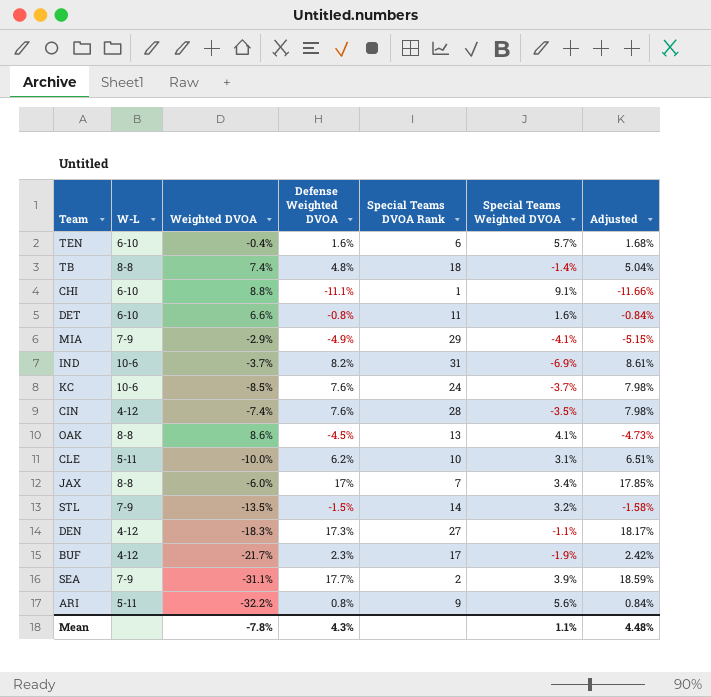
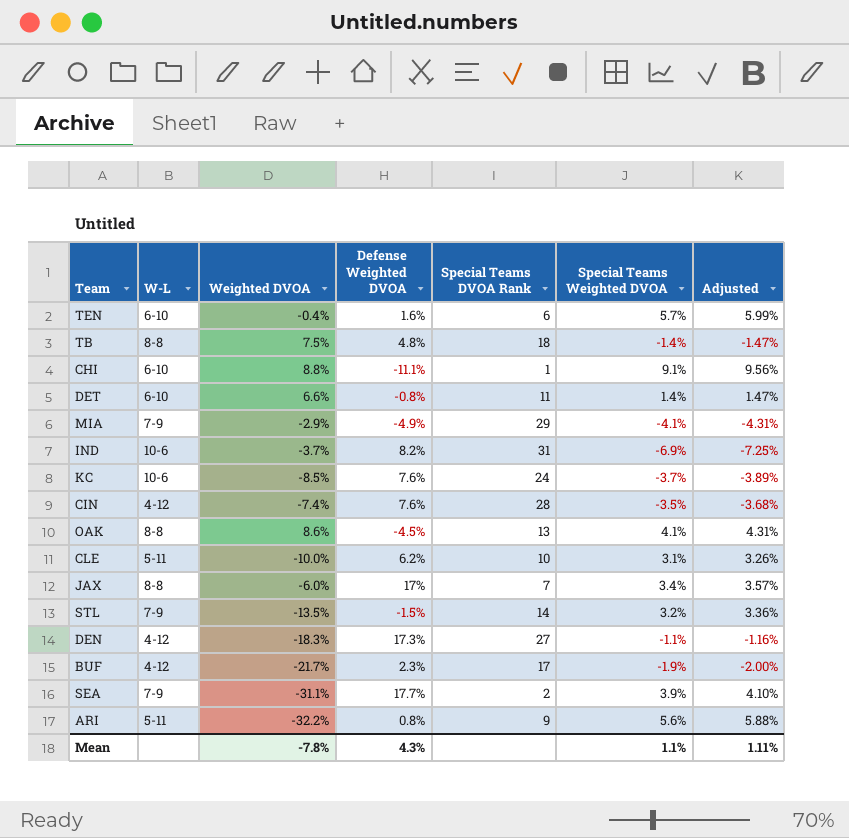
column Adjusted | formula: [Defense Weighted DVOA] * 1.05 -> [Special Teams Weighted DVOA] * 1.05
TB | Weighted DVOA: 7.4% -> 7.5%
DET | Special Teams Weighted DVOA: 1.6% -> 1.4%
Mean | Adjusted: 4.48% -> 1.11%

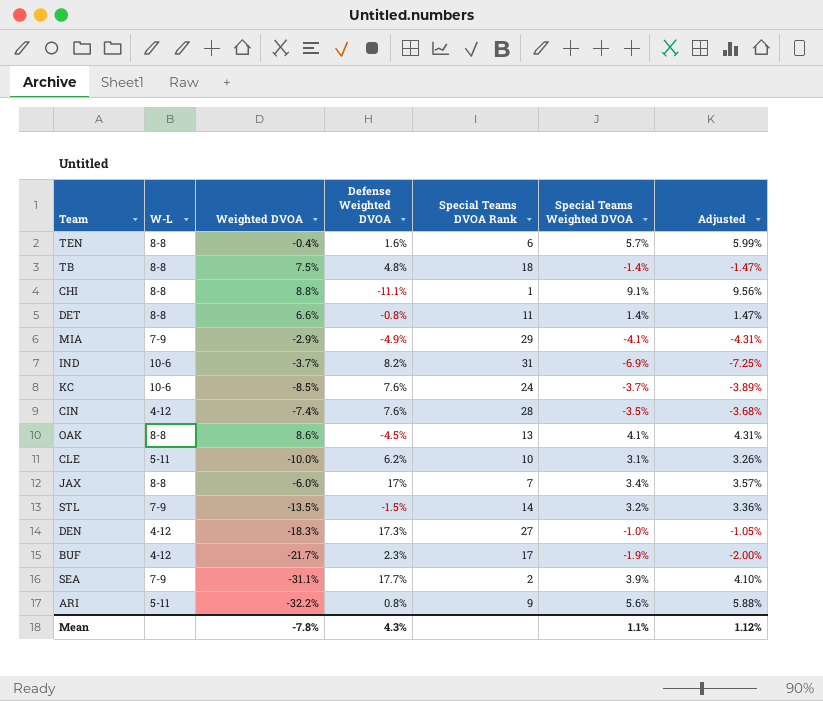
TEN | W-L: 6-10 -> 8-8
CHI | W-L: 6-10 -> 8-8
DET | W-L: 6-10 -> 8-8
DEN | Special Teams Weighted DVOA: -1.1% -> -1.0%
DEN | Adjusted: -1.16% -> -1.05%
Mean | Adjusted: 1.11% -> 1.12%

